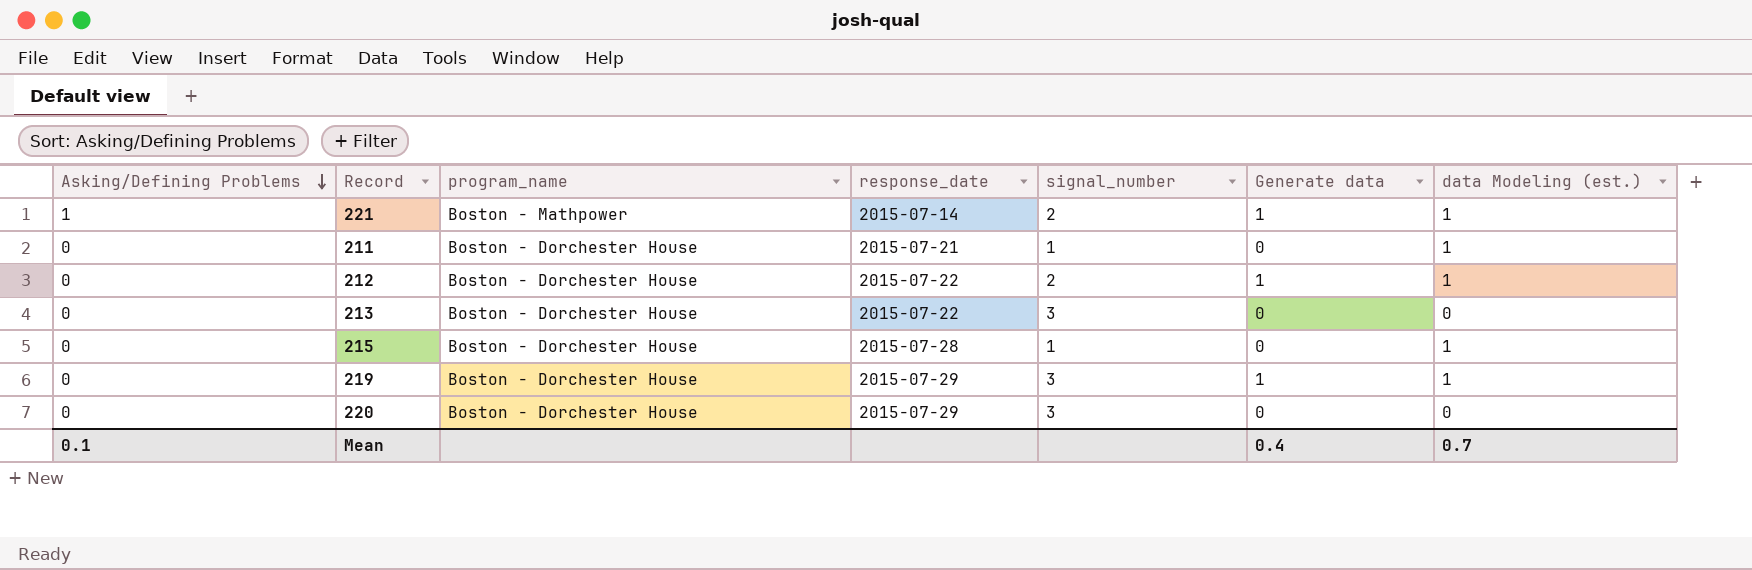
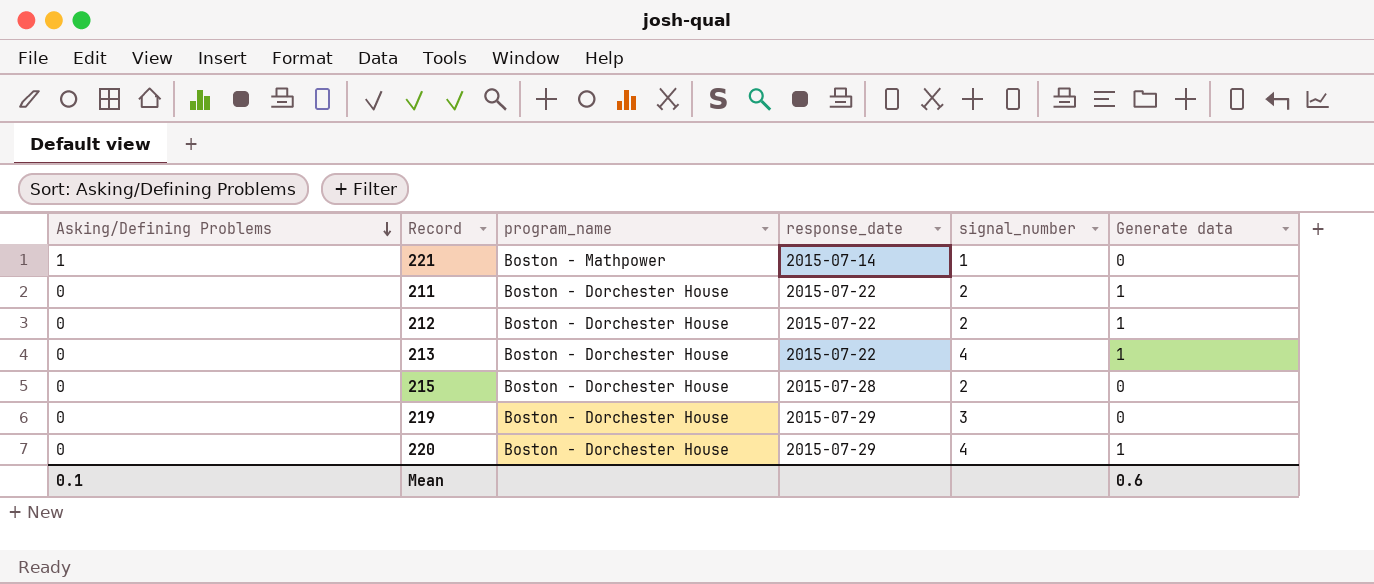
column data Modeling (est.) | position: 7 -> none
221 | signal_number: 2 -> 1
221 | Generate data: 1 -> 0
211 | response_date: 2015-07-21 -> 2015-07-22
211 | signal_number: 1 -> 2
211 | Generate data: 0 -> 1
213 | signal_number: 3 -> 4
213 | Generate data: 0 -> 1
215 | signal_number: 1 -> 2
219 | Generate data: 1 -> 0
220 | signal_number: 3 -> 4
220 | Generate data: 0 -> 1
Mean | Generate data: 0.4 -> 0.6

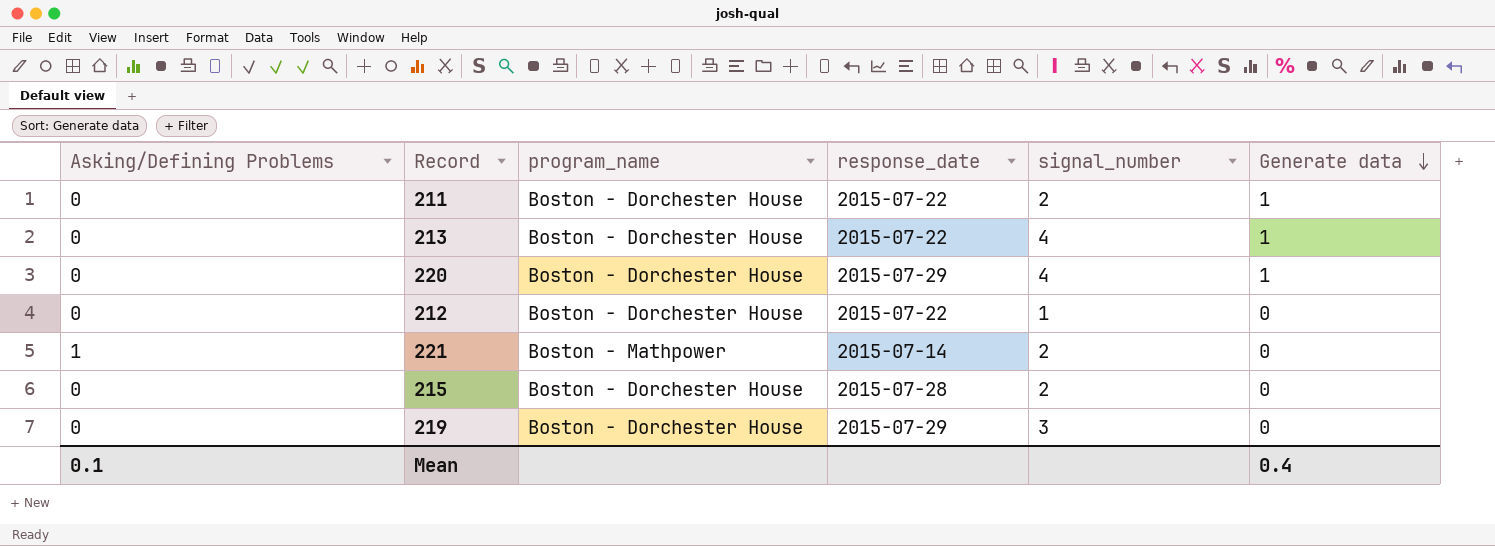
row order: Asking/Defining Problems descending -> Generate data descending
212 | signal_number: 2 -> 1
212 | Generate data: 1 -> 0
221 | signal_number: 1 -> 2
Mean | Generate data: 0.6 -> 0.4

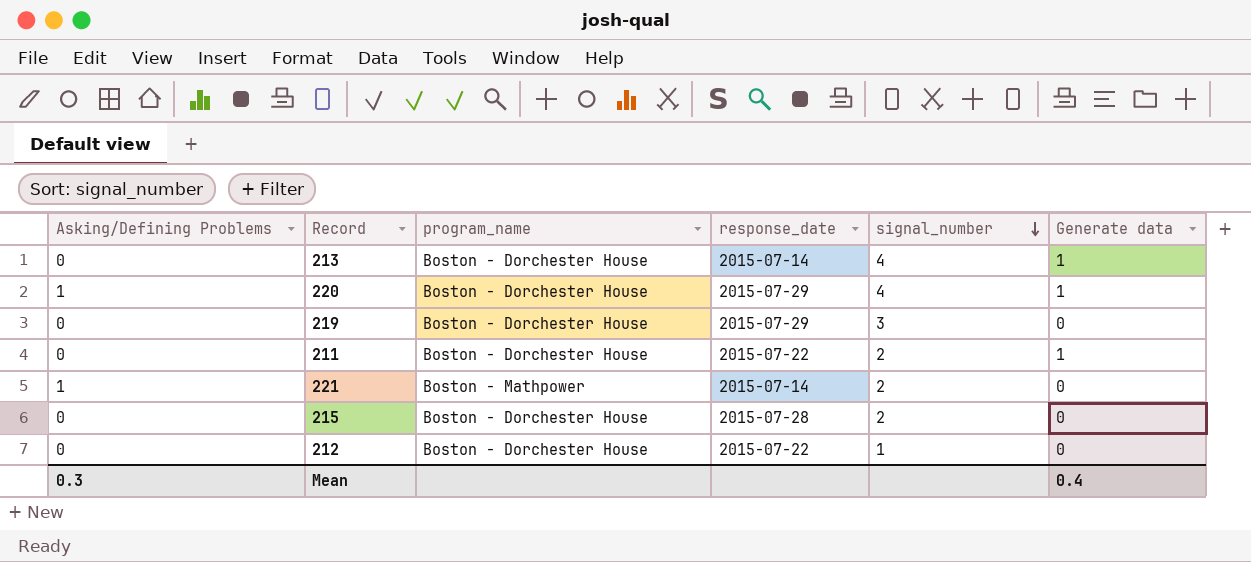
row order: Generate data descending -> signal_number descending
213 | response_date: 2015-07-22 -> 2015-07-14
220 | Asking/Defining Problems: 0 -> 1
Mean | Asking/Defining Problems: 0.1 -> 0.3

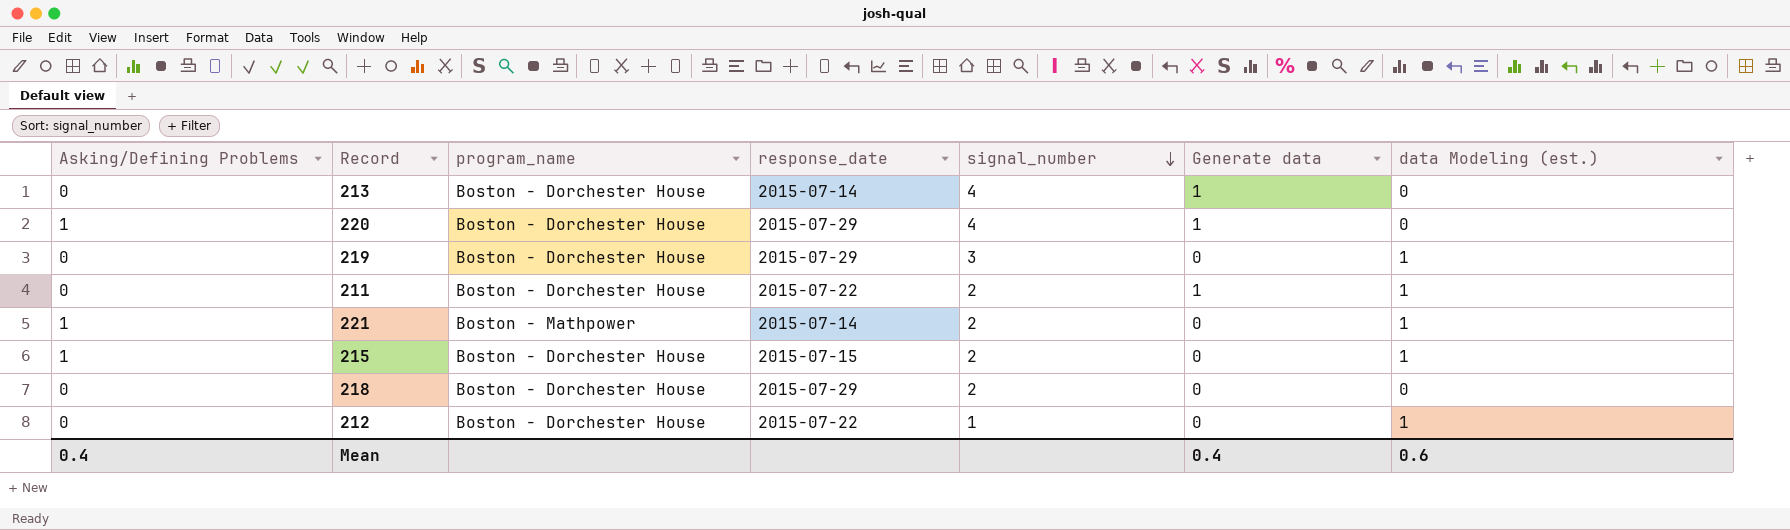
column data Modeling (est.) | position: none -> 7
215 | Asking/Defining Problems: 0 -> 1
215 | response_date: 2015-07-28 -> 2015-07-15
row 218: none -> 0 | Boston - Dorchester House | 2015-07-29 | 2 | 0 | 0
Mean | Asking/Defining Problems: 0.3 -> 0.4

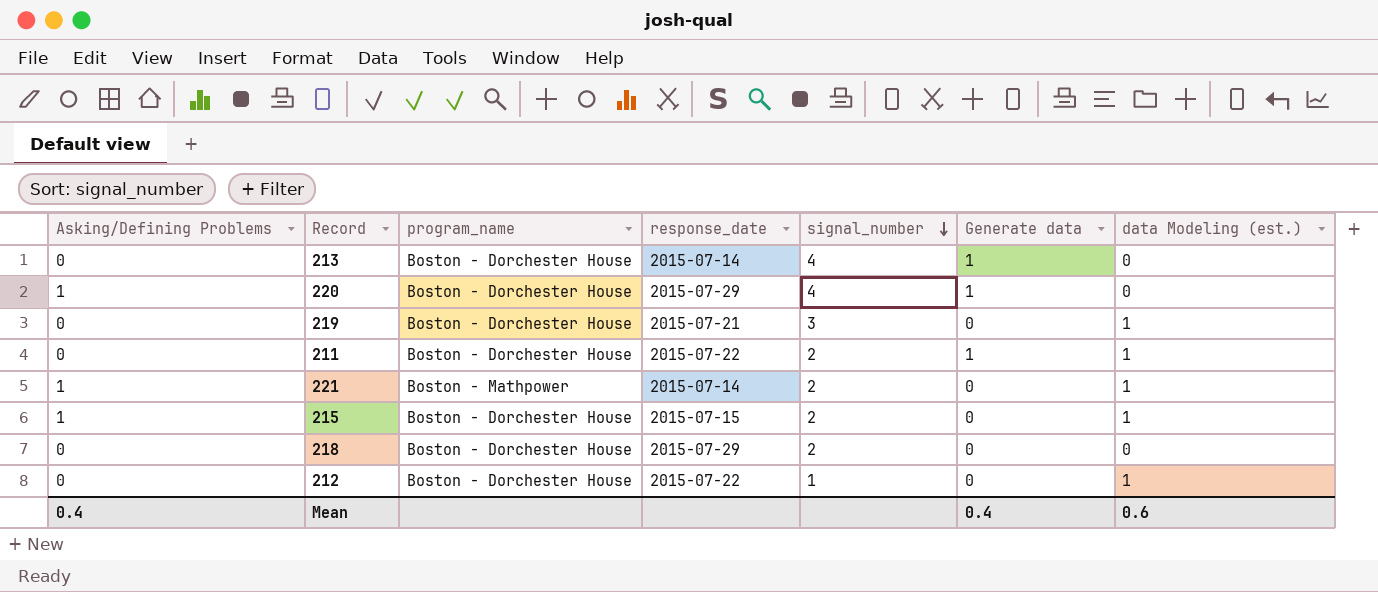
219 | response_date: 2015-07-29 -> 2015-07-21

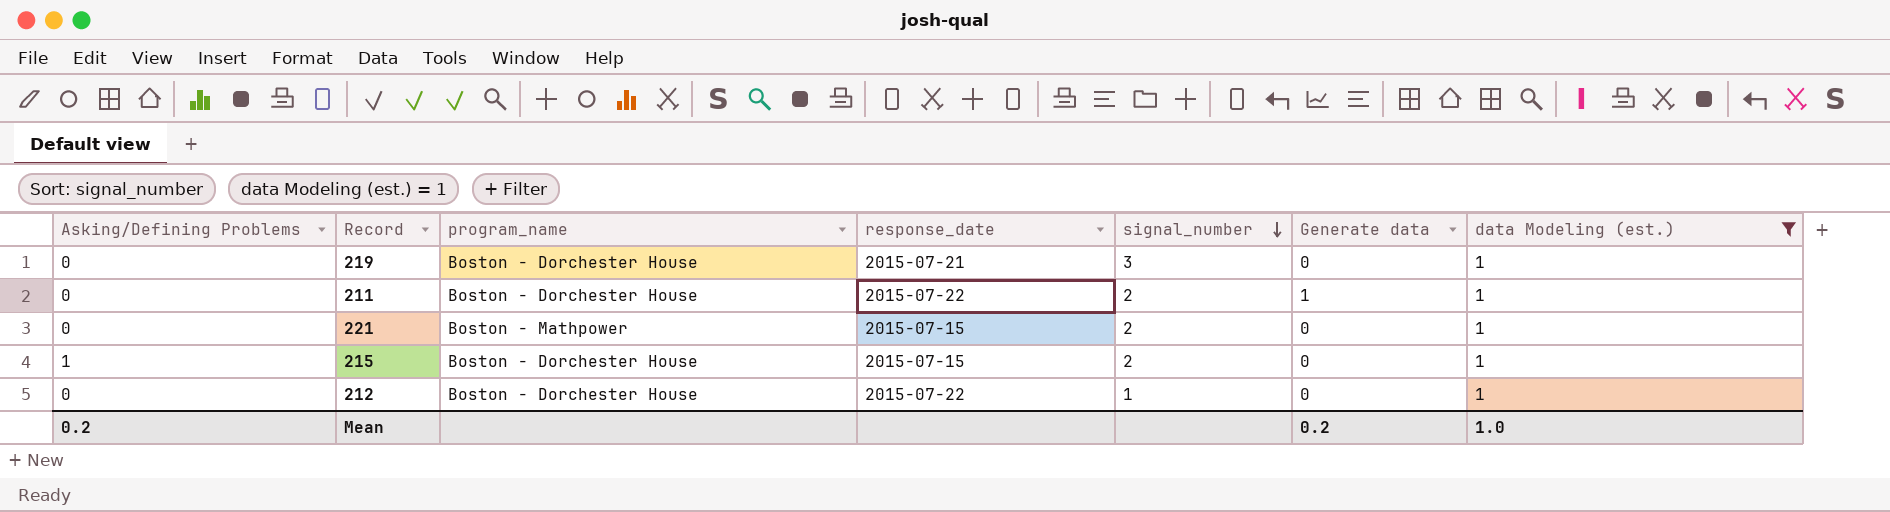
filter: none -> data Modeling (est.) = 1
221 | Asking/Defining Problems: 1 -> 0
221 | response_date: 2015-07-14 -> 2015-07-15
Mean | Asking/Defining Problems: 0.4 -> 0.2
Mean | Generate data: 0.4 -> 0.2
Mean | data Modeling (est.): 0.6 -> 1.0

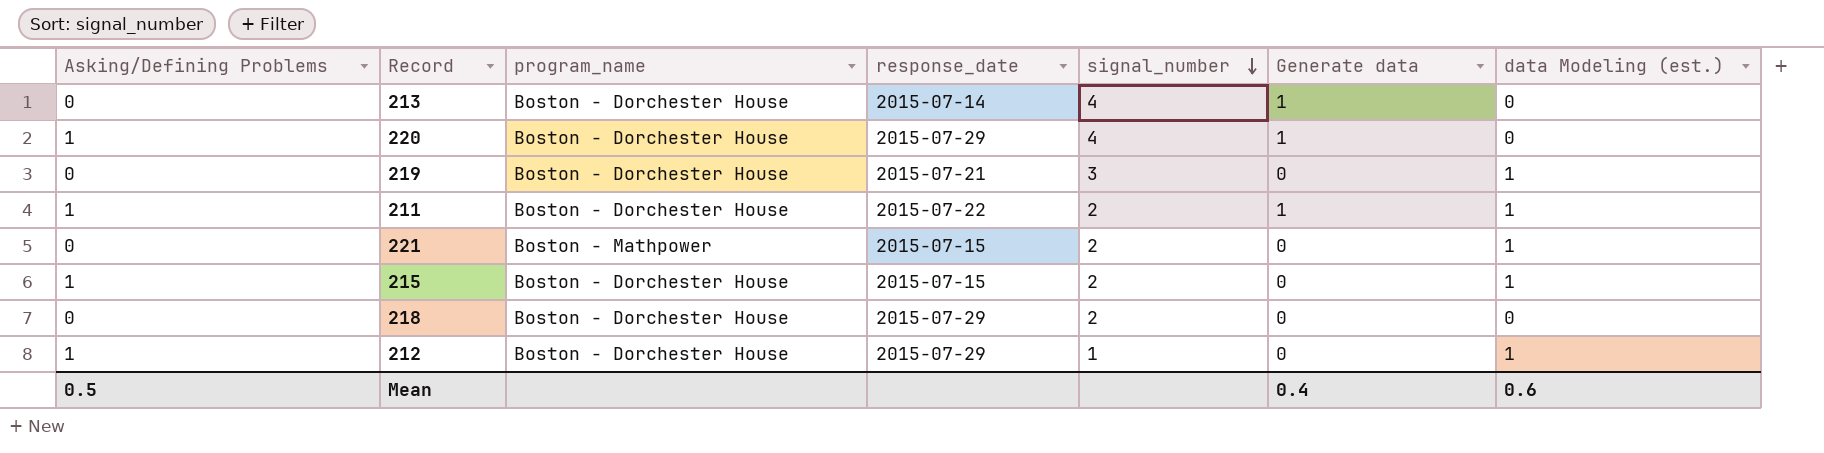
filter: data Modeling (est.) = 1 -> none
211 | Asking/Defining Problems: 0 -> 1
212 | Asking/Defining Problems: 0 -> 1
212 | response_date: 2015-07-22 -> 2015-07-29
Mean | Asking/Defining Problems: 0.2 -> 0.5
Mean | Generate data: 0.2 -> 0.4
Mean | data Modeling (est.): 1.0 -> 0.6

